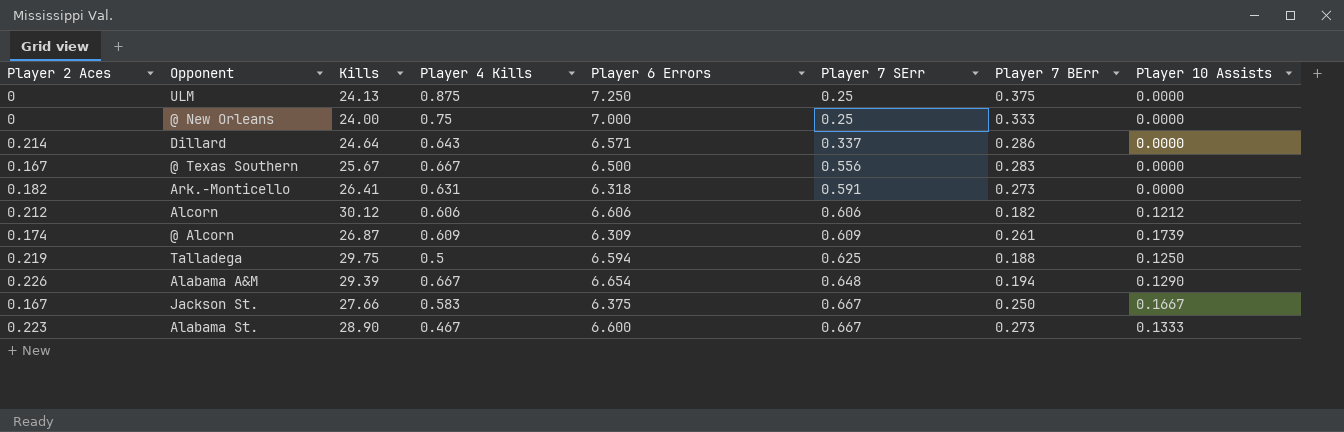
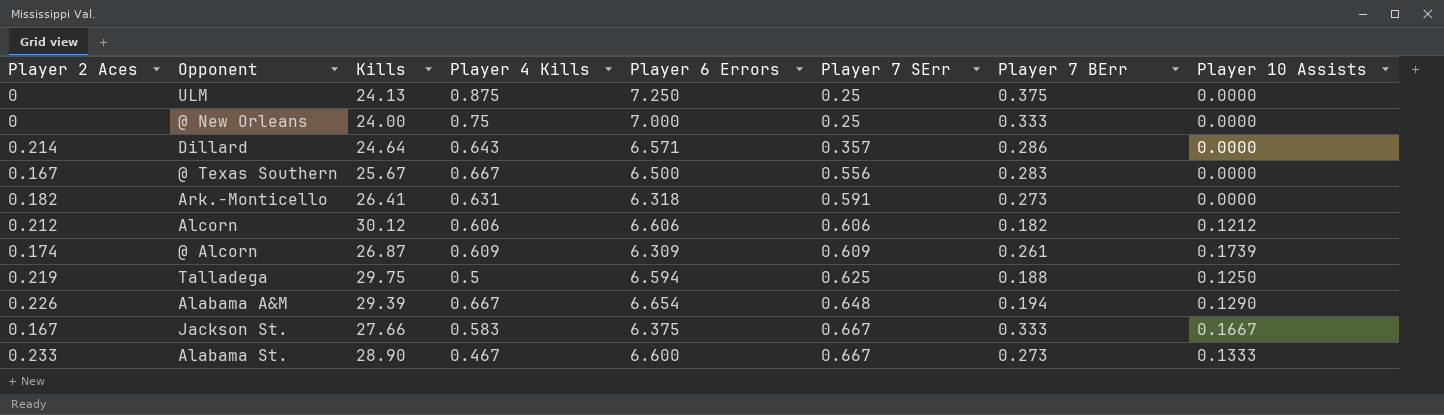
Dillard | Player 7 SErr: 0.337 -> 0.357
Jackson St. | Player 7 BErr: 0.250 -> 0.333
Alabama St. | Player 2 Aces: 0.223 -> 0.233

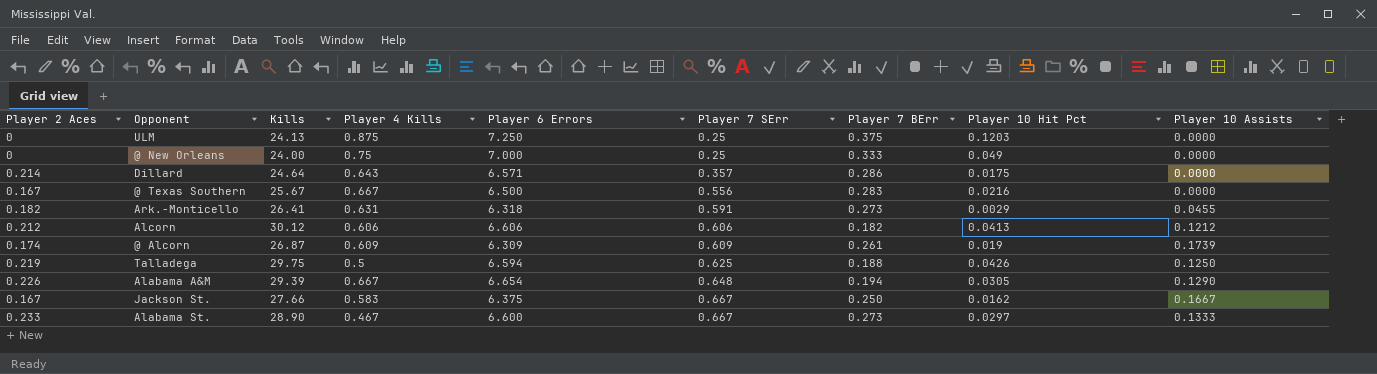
column Player 10 Hit Pct | position: none -> 8
Ark.-Monticello | Player 10 Assists: 0.0000 -> 0.0455
Jackson St. | Player 7 BErr: 0.333 -> 0.250

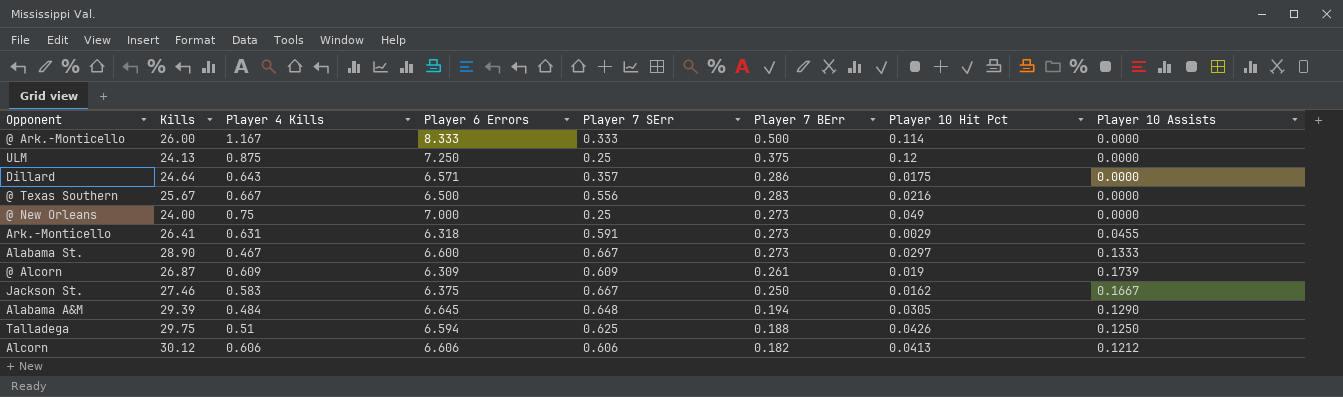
row order: Player 7 SErr ascending -> Player 7 BErr descending
column Player 2 Aces | position: 1 -> none
row @ Ark.-Monticello: none -> 26.00 | 1.167 | 8.333 | 0.333 | 0.500 | 0.114 | 0.0000
ULM | Player 10 Hit Pct: 0.1203 -> 0.12
@ New Orleans | Player 7 BErr: 0.333 -> 0.273
Jackson St. | Kills: 27.66 -> 27.46
Alabama A&M | Player 4 Kills: 0.667 -> 0.484
Alabama A&M | Player 6 Errors: 6.654 -> 6.645
Talladega | Player 4 Kills: 0.5 -> 0.51

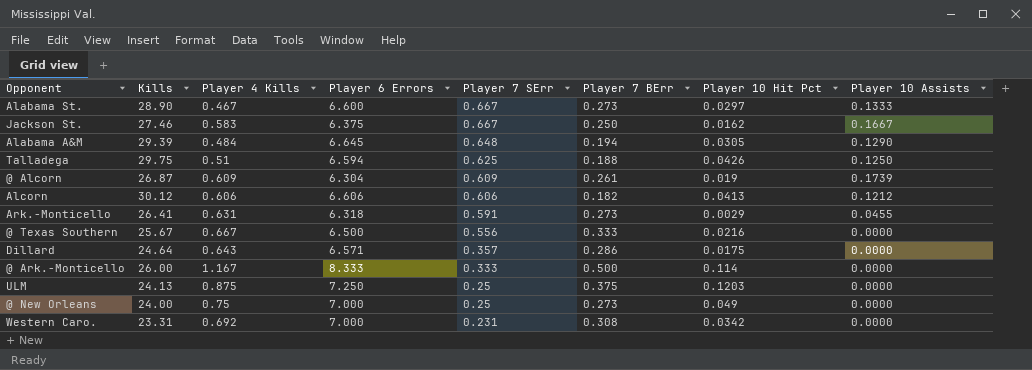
row order: Player 7 BErr descending -> Player 7 SErr descending
@ Alcorn | Player 6 Errors: 6.309 -> 6.304
@ Texas Southern | Player 7 BErr: 0.283 -> 0.333
ULM | Player 10 Hit Pct: 0.12 -> 0.1203
row Western Caro.: none -> 23.31 | 0.692 | 7.000 | 0.231 | 0.308 | 0.0342 | 0.0000

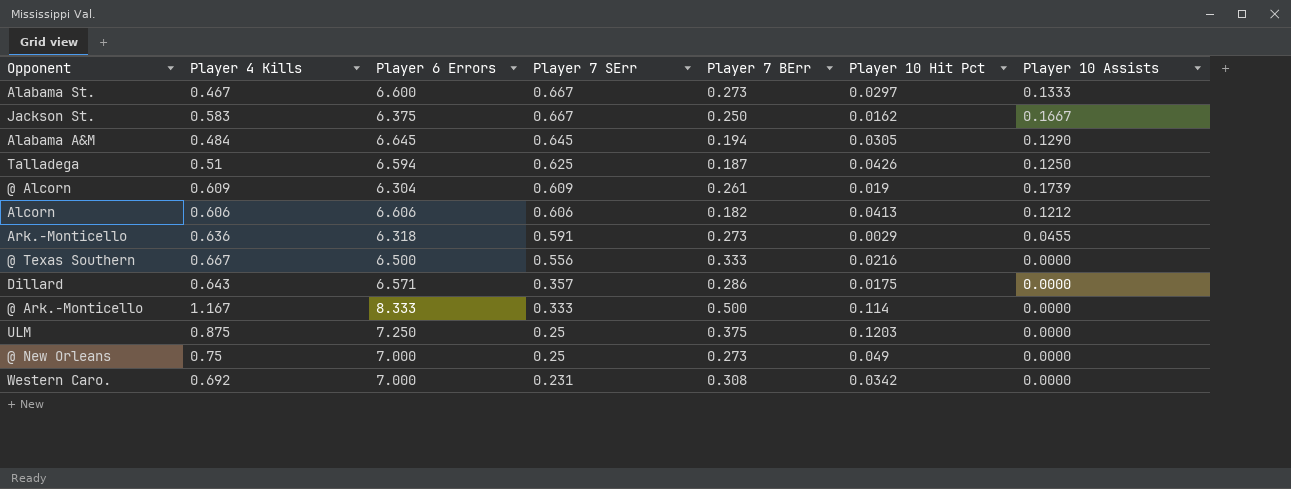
column Kills | position: 2 -> none
Alabama A&M | Player 7 SErr: 0.648 -> 0.645
Talladega | Player 7 BErr: 0.188 -> 0.187
Ark.-Monticello | Player 4 Kills: 0.631 -> 0.636

